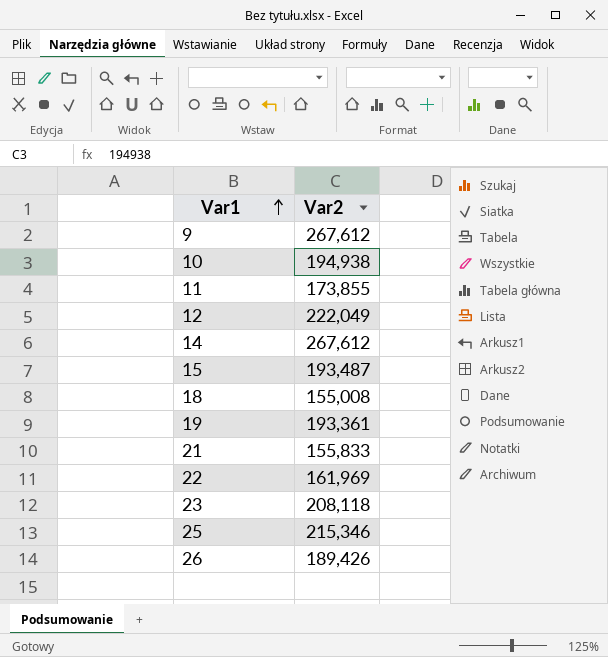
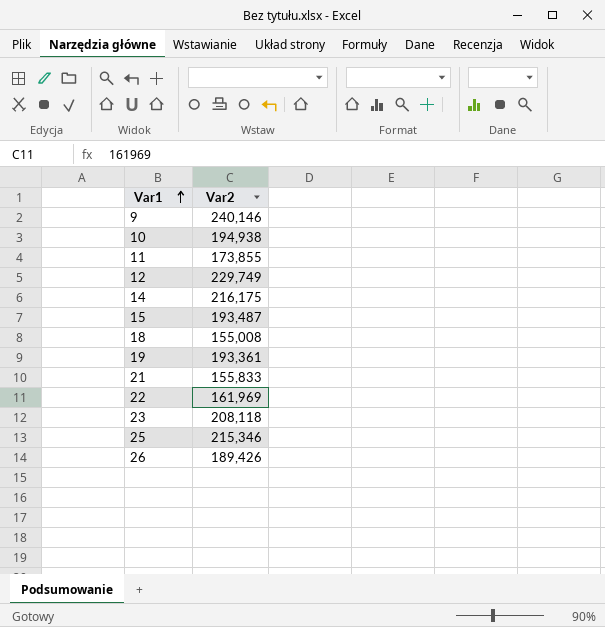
9 | Var2: 267,612 -> 240,146
12 | Var2: 222,049 -> 229,749
14 | Var2: 267,612 -> 216,175

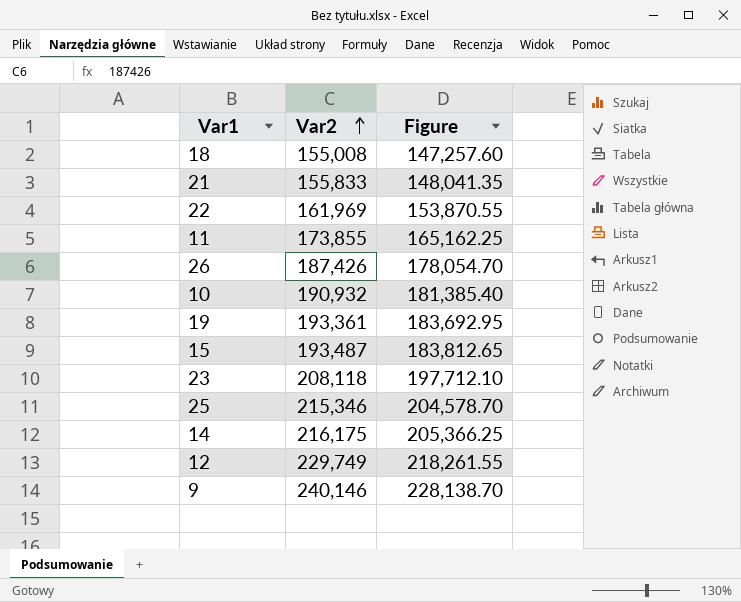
row order: Var1 ascending -> Var2 ascending
column Figure | formula: none -> [Var2] * 0.95
26 | Var2: 189,426 -> 187,426
10 | Var2: 194,938 -> 190,932

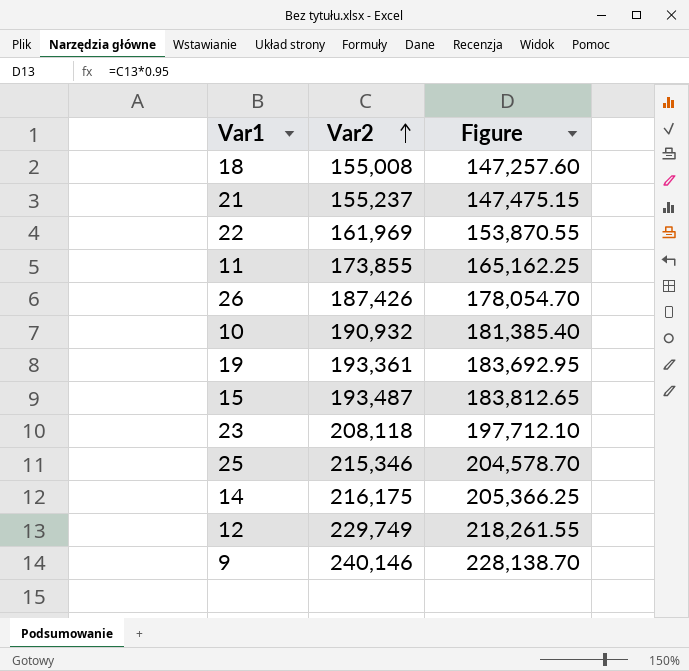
21 | Var2: 155,833 -> 155,237
21 | Figure: 148,041.35 -> 147,475.15

